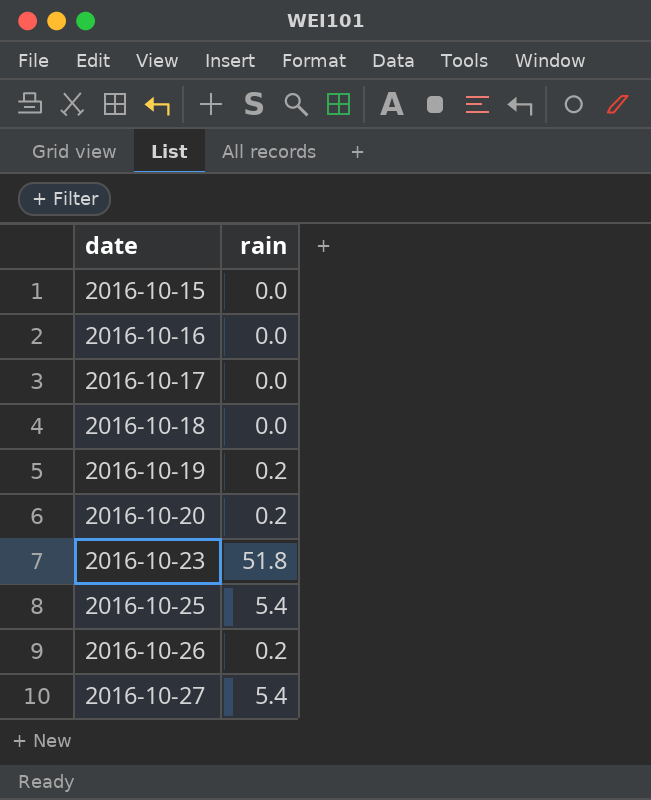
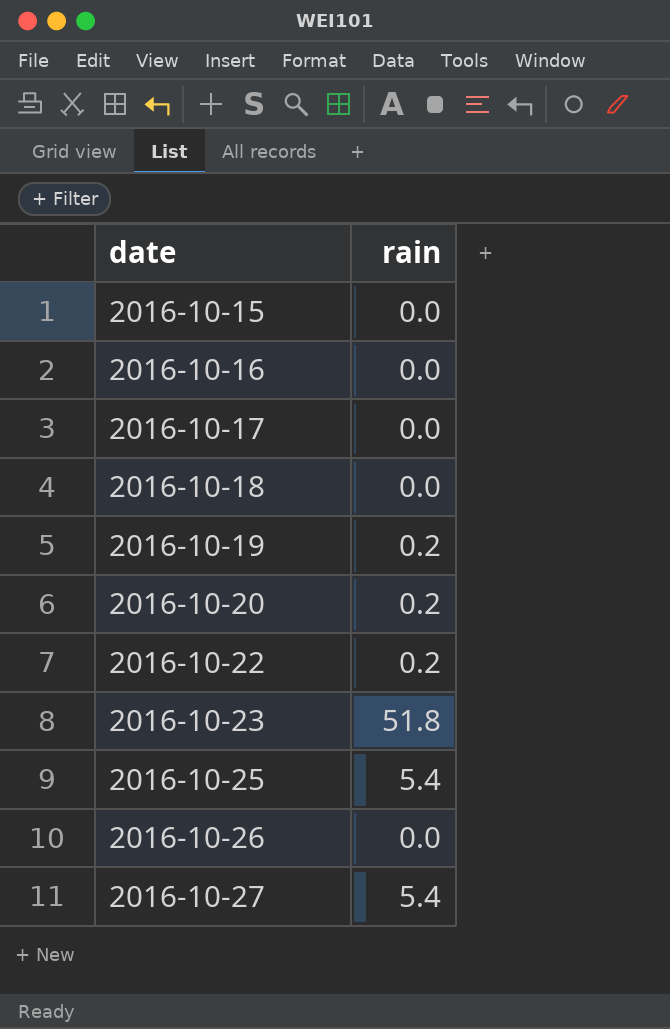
row 2016-10-22: none -> 0.2
2016-10-26 | rain: 0.2 -> 0.0

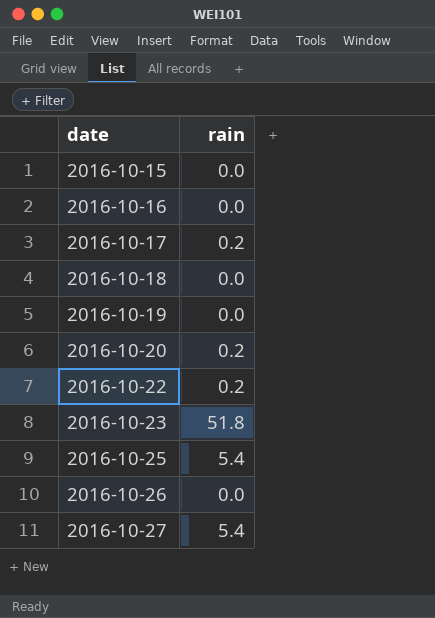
2016-10-17 | rain: 0.0 -> 0.2
2016-10-19 | rain: 0.2 -> 0.0

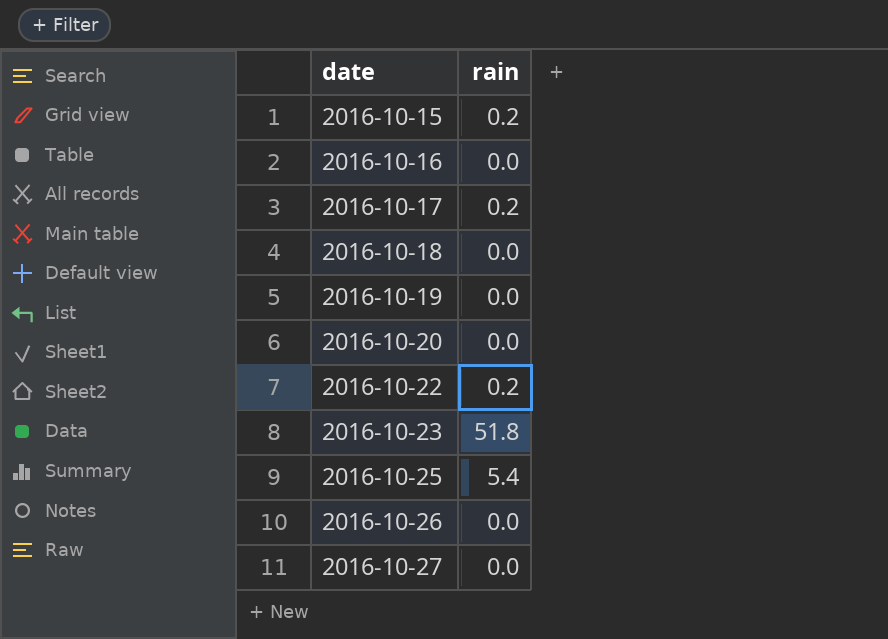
2016-10-15 | rain: 0.0 -> 0.2
2016-10-20 | rain: 0.2 -> 0.0
2016-10-27 | rain: 5.4 -> 0.0

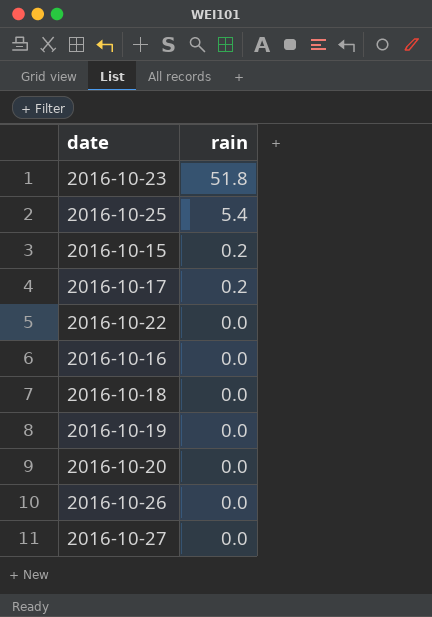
row order: date ascending -> rain descending
2016-10-22 | rain: 0.2 -> 0.0

